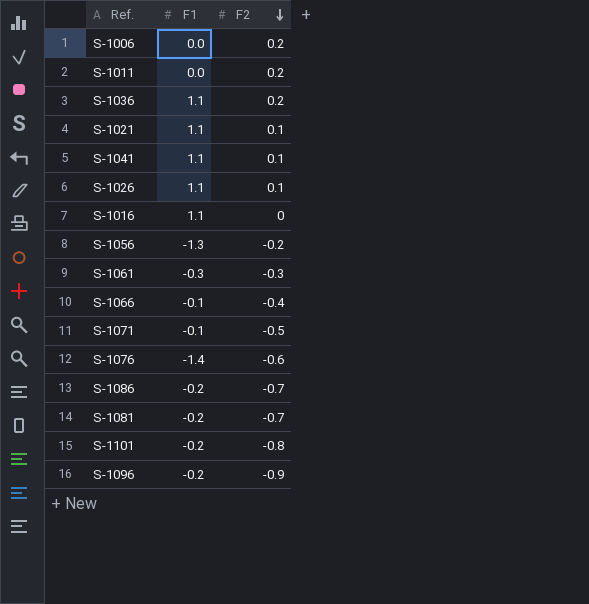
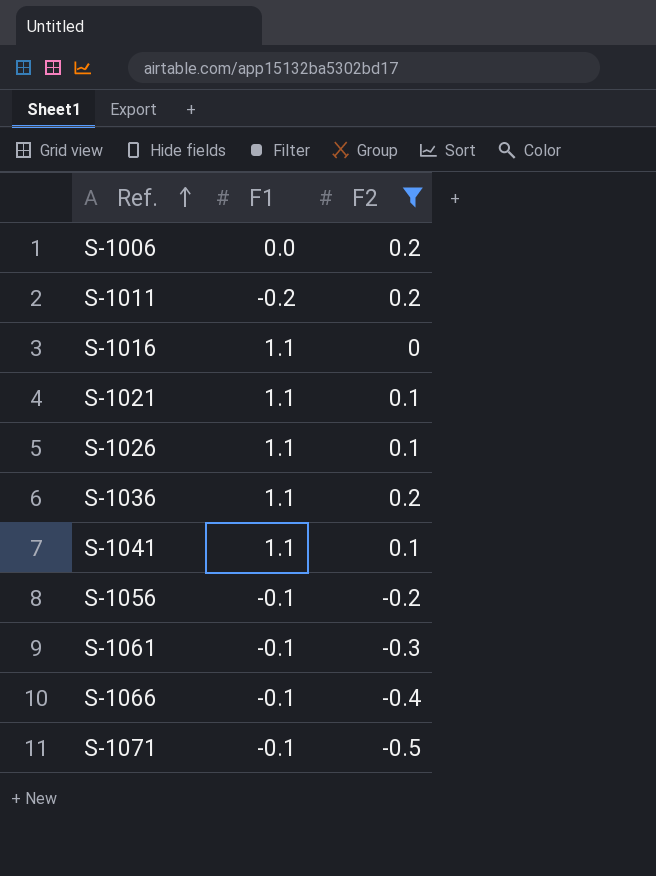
filter: none -> F2 >= -0.5
row order: F2 descending -> Ref. ascending
S-1011 | F1: 0.0 -> -0.2
S-1056 | F1: -1.3 -> -0.1
S-1061 | F1: -0.3 -> -0.1

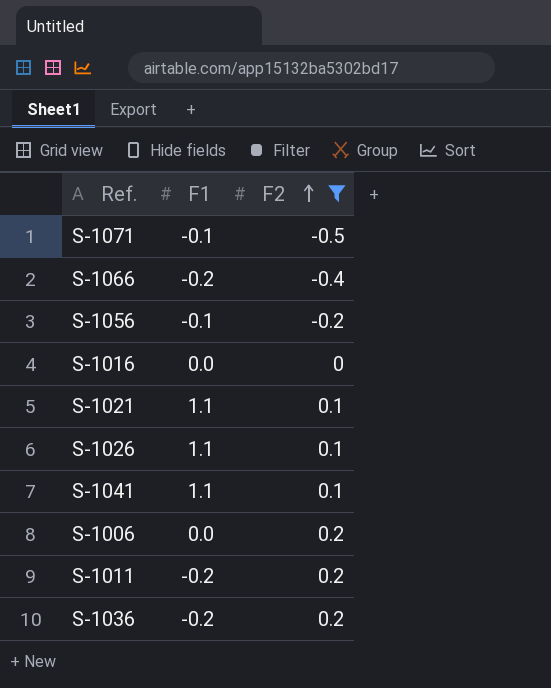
row order: Ref. ascending -> F2 ascending
row S-1061: -0.1 | -0.3 -> none
S-1066 | F1: -0.1 -> -0.2
S-1016 | F1: 1.1 -> 0.0
S-1036 | F1: 1.1 -> -0.2

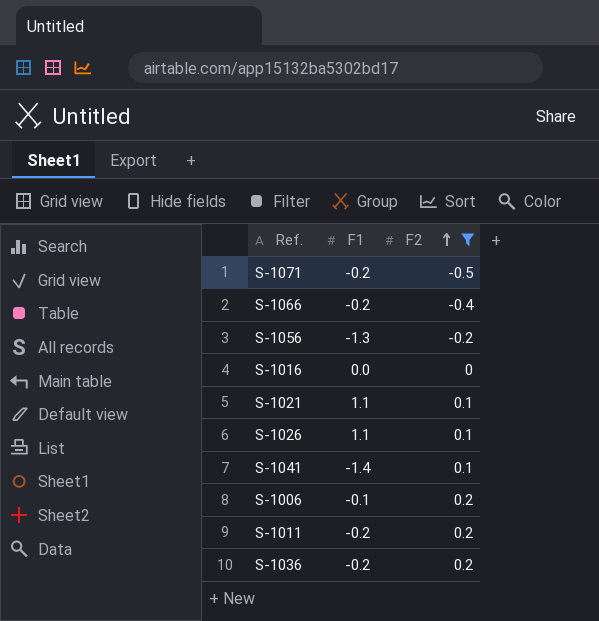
S-1071 | F1: -0.1 -> -0.2
S-1056 | F1: -0.1 -> -1.3
S-1041 | F1: 1.1 -> -1.4
S-1006 | F1: 0.0 -> -0.1

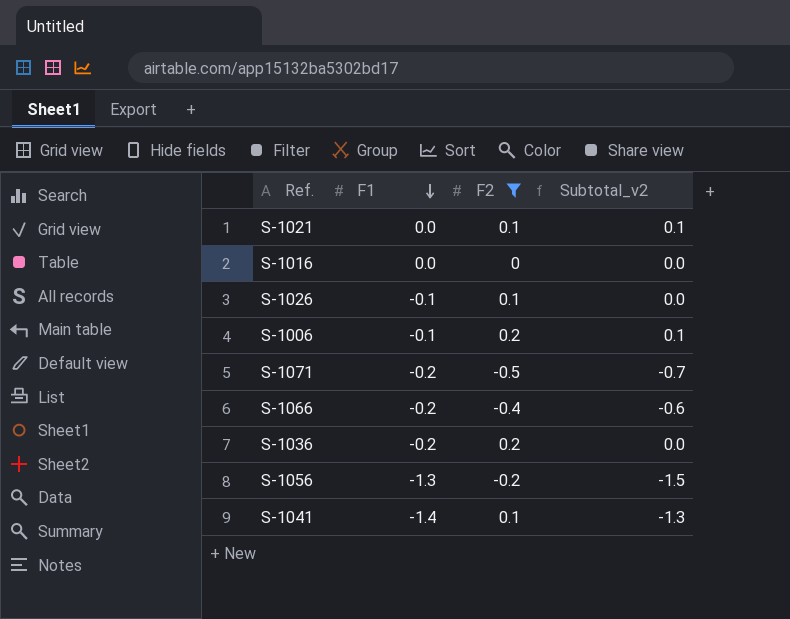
row order: F2 ascending -> F1 descending
column Subtotal_v2 | formula: none -> [F1] + [F2]
row S-1011: -0.2 | 0.2 -> none
S-1021 | F1: 1.1 -> 0.0
S-1026 | F1: 1.1 -> -0.1

